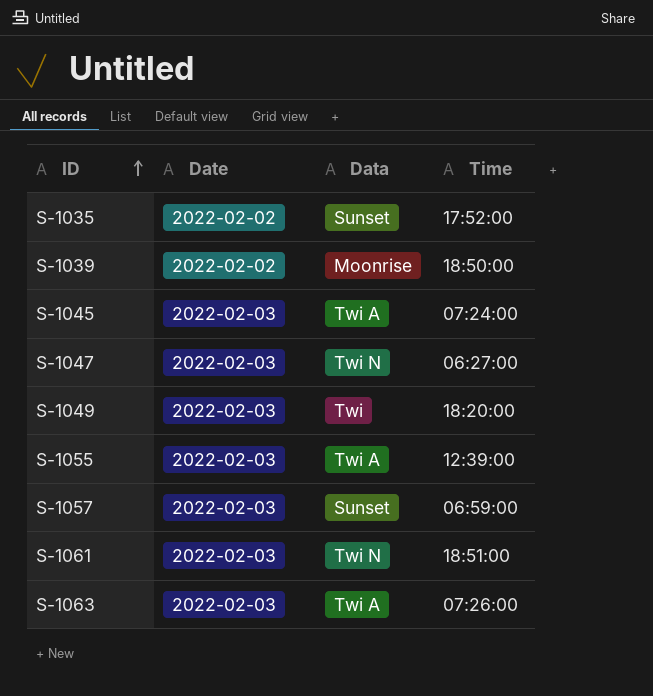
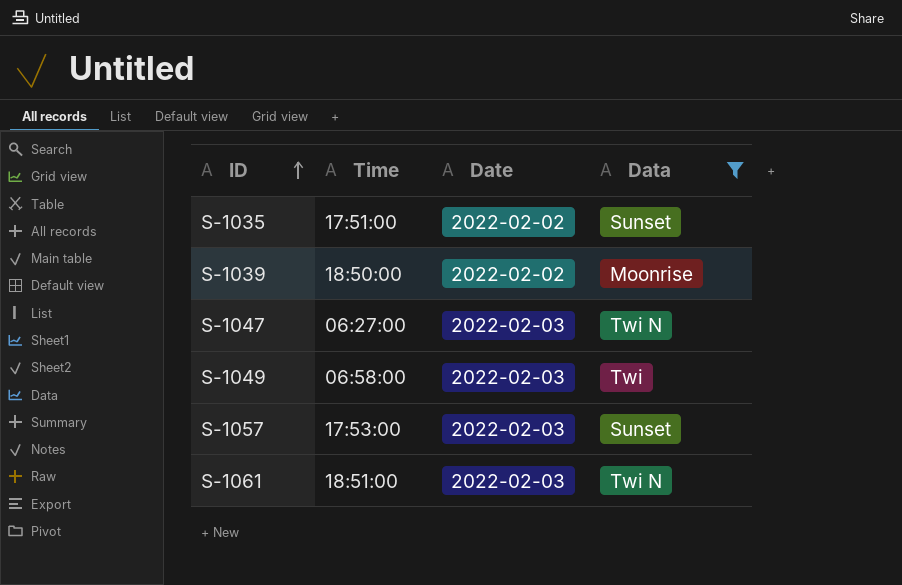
filter: none -> Data != Twi A
column Time | position: 4 -> 2
S-1035 | Time: 17:52:00 -> 17:51:00
S-1049 | Time: 18:20:00 -> 06:58:00
S-1057 | Time: 06:59:00 -> 17:53:00

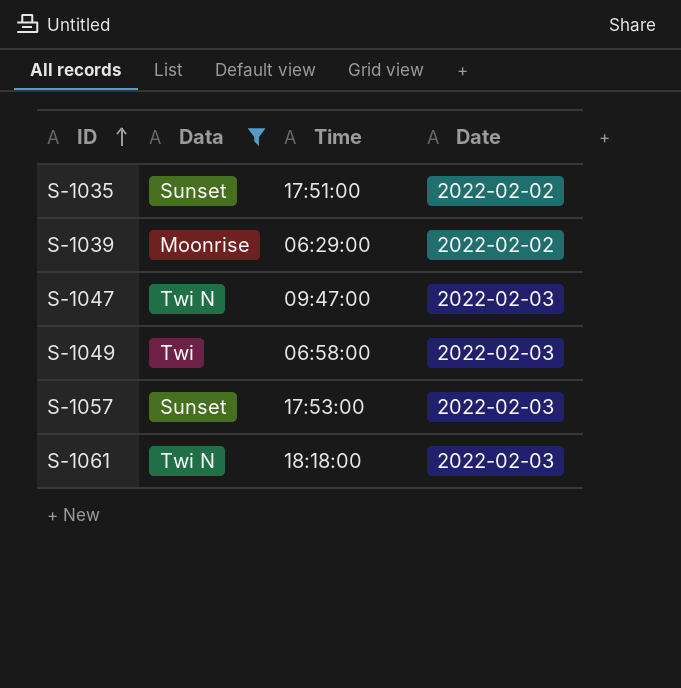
column Data | position: 4 -> 2
S-1039 | Time: 18:50:00 -> 06:29:00
S-1047 | Time: 06:27:00 -> 09:47:00
S-1061 | Time: 18:51:00 -> 18:18:00

